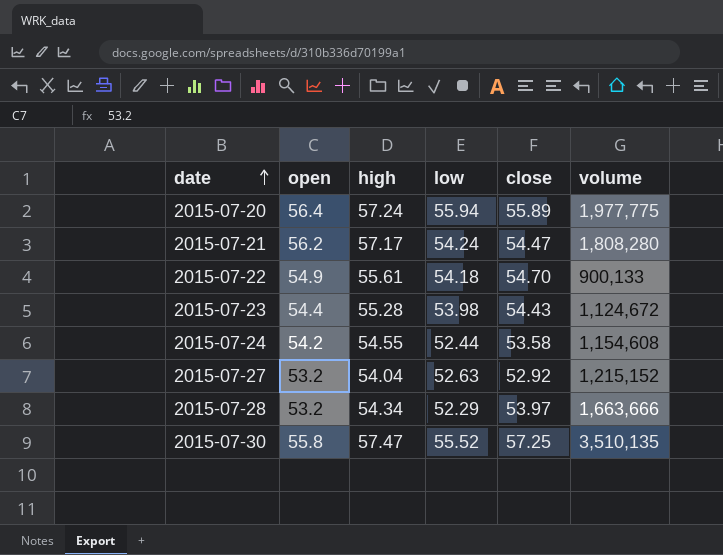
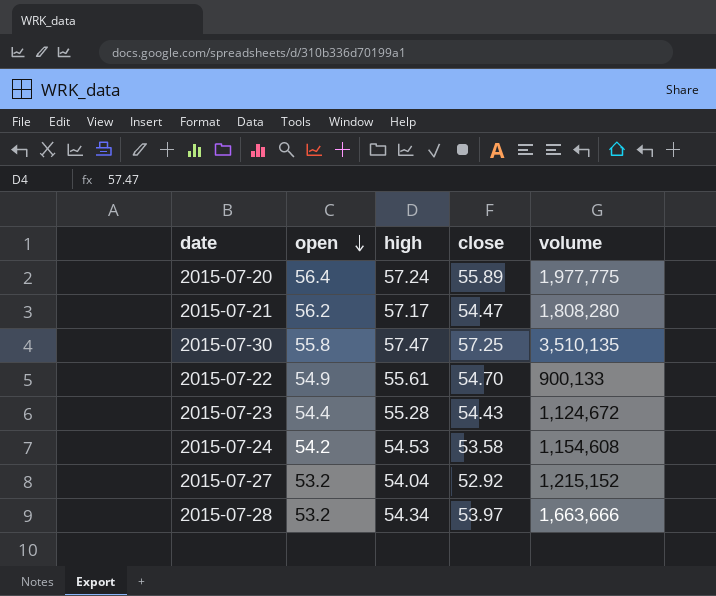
row order: date ascending -> open descending
column low | position: 4 -> none
2015-07-24 | high: 54.55 -> 54.53

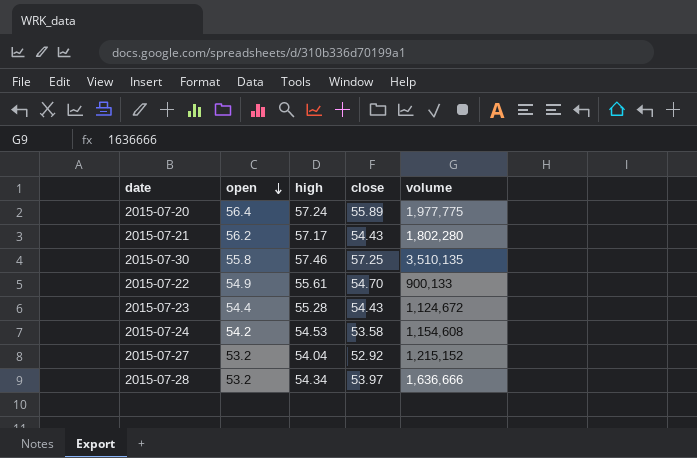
2015-07-21 | close: 54.47 -> 54.43
2015-07-21 | volume: 1,808,280 -> 1,802,280
2015-07-30 | high: 57.47 -> 57.46
2015-07-28 | volume: 1,663,666 -> 1,636,666

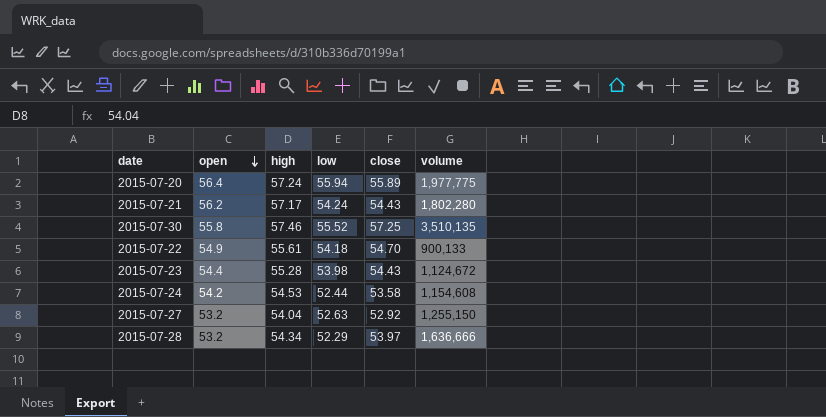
column low | position: none -> 4
2015-07-27 | volume: 1,215,152 -> 1,255,150

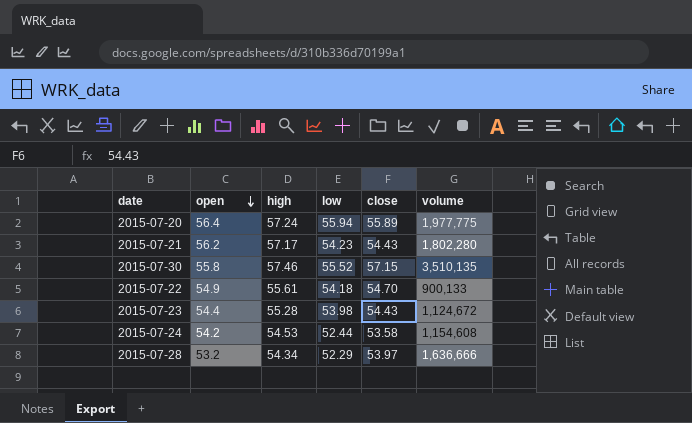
row 2015-07-27: 53.2 | 54.04 | 52.63 | 52.92 | 1,255,150 -> none
2015-07-21 | low: 54.24 -> 54.23
2015-07-30 | close: 57.25 -> 57.15

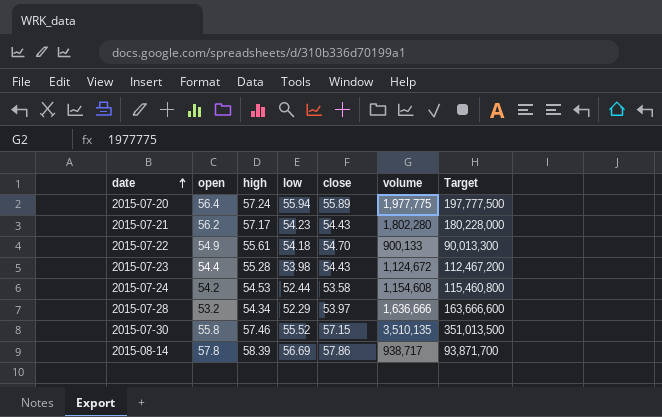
row order: open descending -> date ascending
column Target | formula: none -> [volume] * 100
row 2015-08-14: none -> 57.8 | 58.39 | 56.69 | 57.86 | 938,717 | 93,871,700

